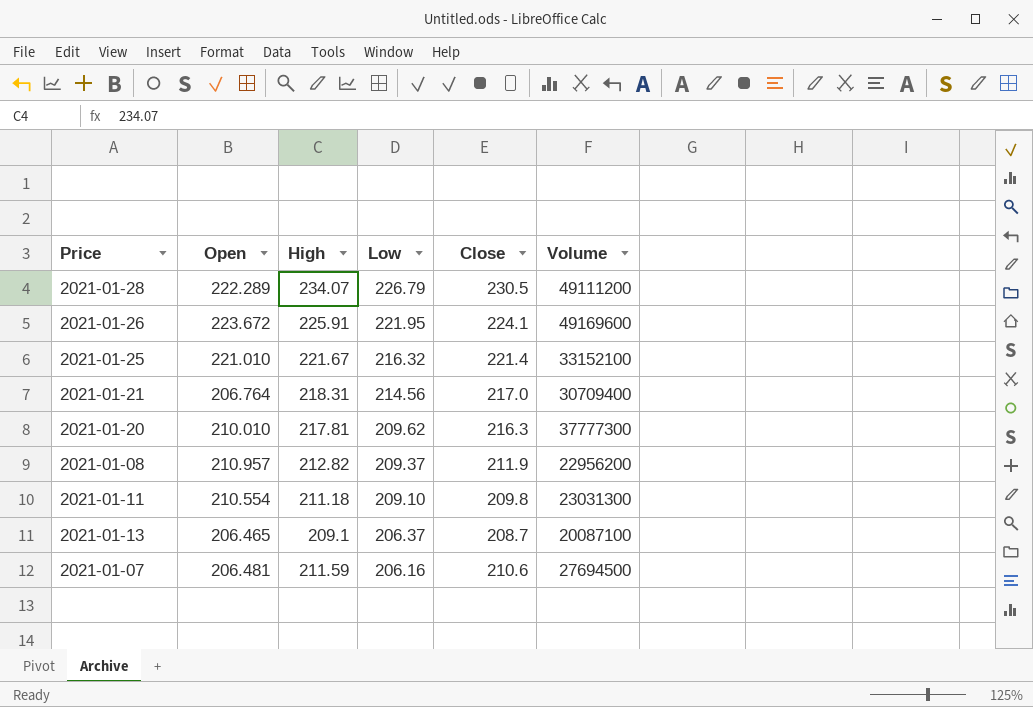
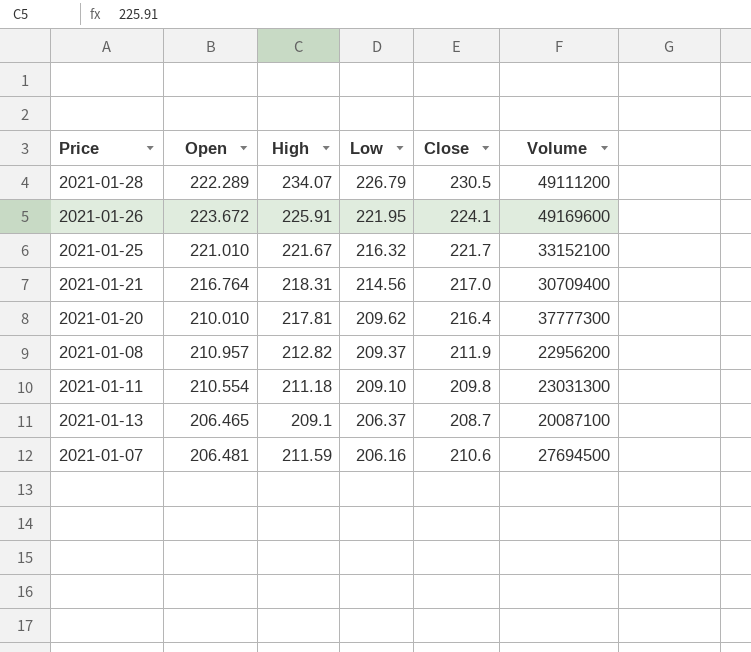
2021-01-25 | Close: 221.4 -> 221.7
2021-01-21 | Open: 206.764 -> 216.764
2021-01-20 | Close: 216.3 -> 216.4

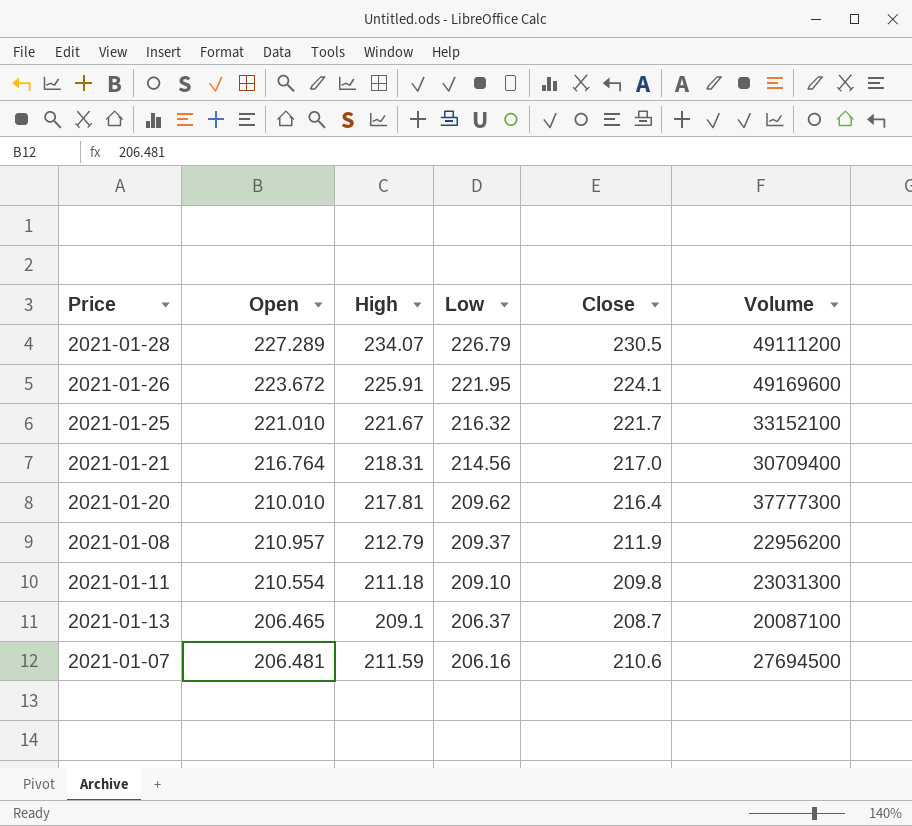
2021-01-28 | Open: 222.289 -> 227.289
2021-01-08 | High: 212.82 -> 212.79

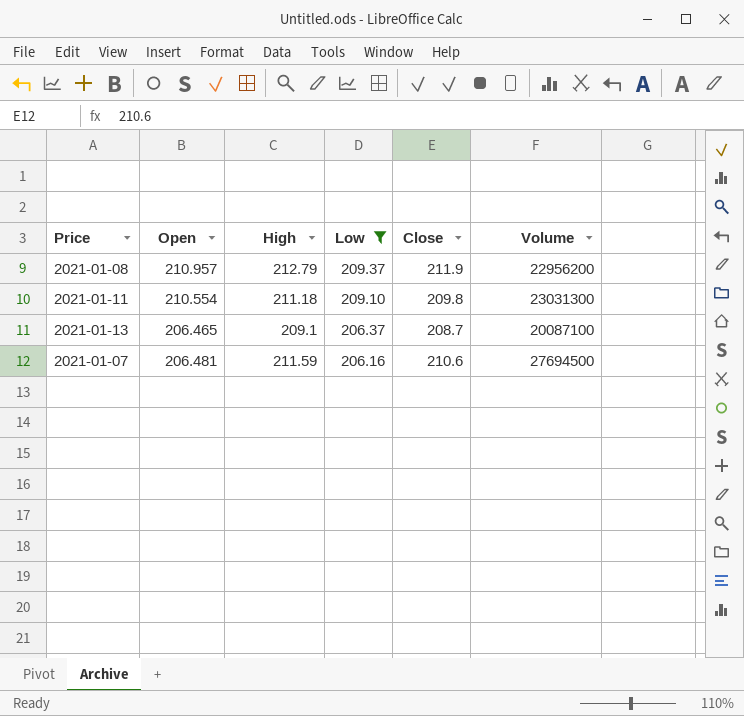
filter: none -> Low <= 209.37

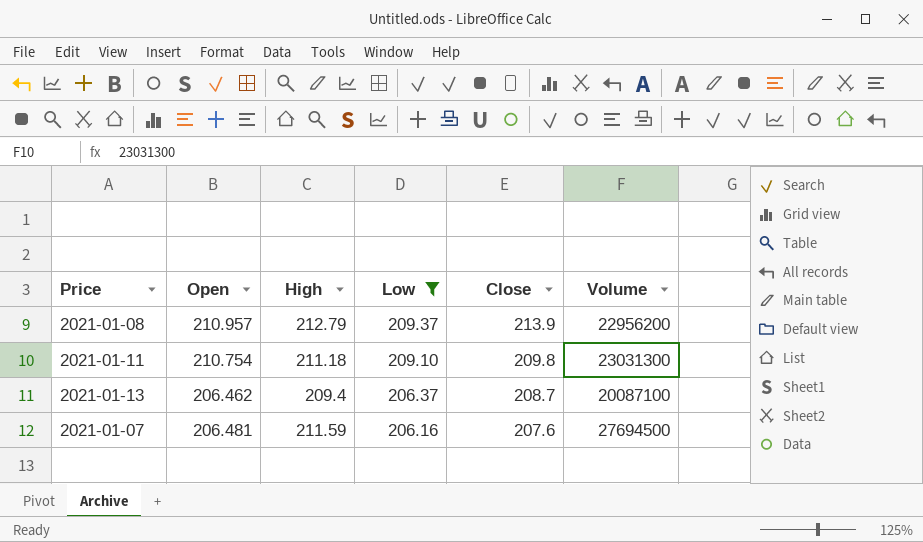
2021-01-08 | Close: 211.9 -> 213.9
2021-01-11 | Open: 210.554 -> 210.754
2021-01-13 | Open: 206.465 -> 206.462
2021-01-13 | High: 209.1 -> 209.4
2021-01-07 | Close: 210.6 -> 207.6

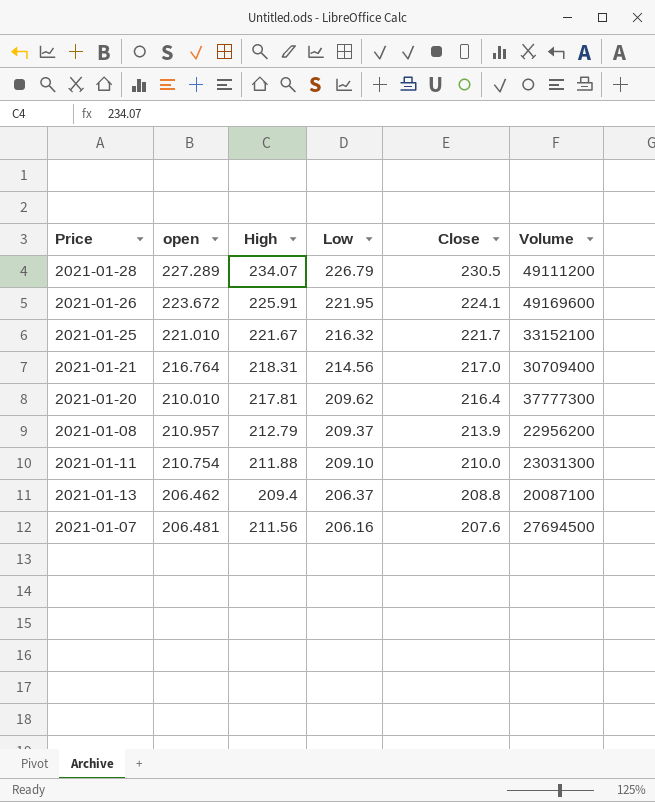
filter: Low <= 209.37 -> none
column name: Open -> open
2021-01-11 | High: 211.18 -> 211.88
2021-01-11 | Close: 209.8 -> 210.0
2021-01-13 | Close: 208.7 -> 208.8
2021-01-07 | High: 211.59 -> 211.56

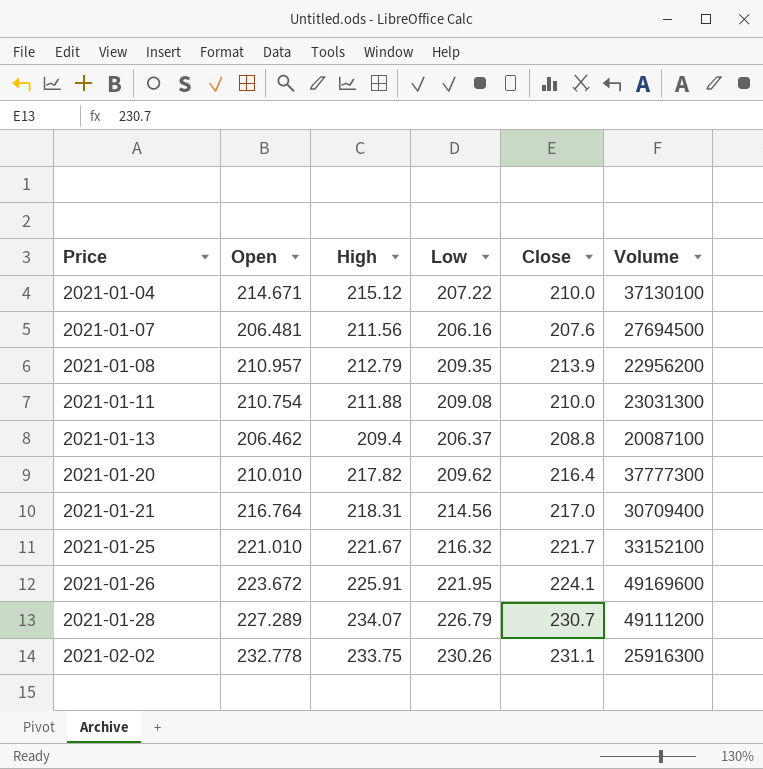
row order: Low descending -> Price ascending
column name: open -> Open
row 2021-01-04: none -> 214.671 | 215.12 | 207.22 | 210.0 | 37130100
2021-01-08 | Low: 209.37 -> 209.35
2021-01-11 | Low: 209.10 -> 209.08
2021-01-20 | High: 217.81 -> 217.82
2021-01-28 | Close: 230.5 -> 230.7
row 2021-02-02: none -> 232.778 | 233.75 | 230.26 | 231.1 | 25916300

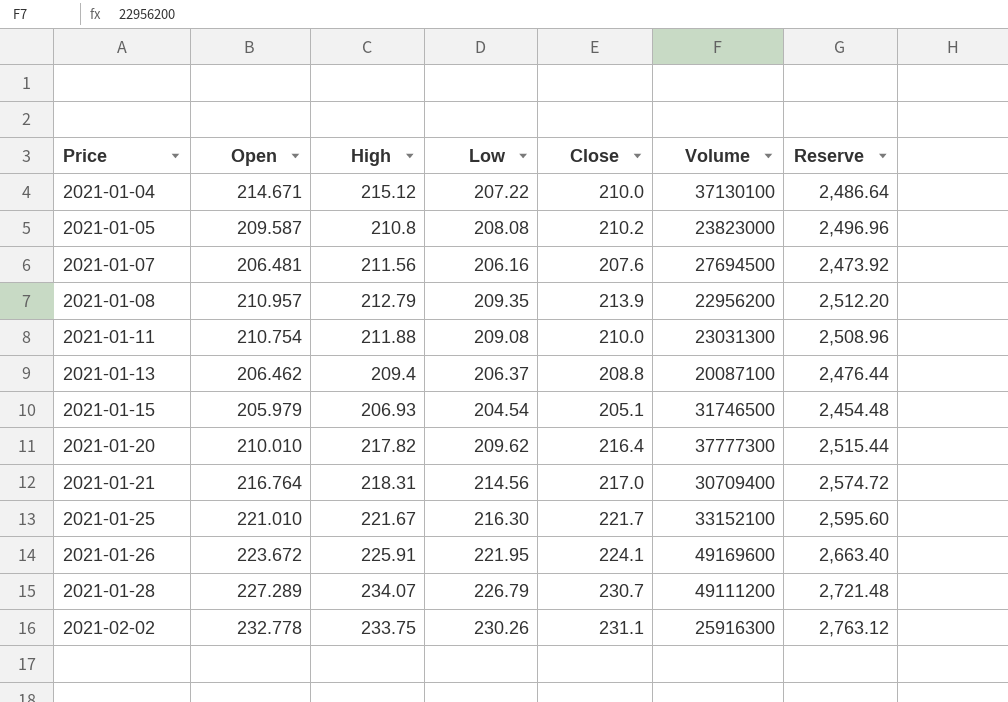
column Reserve | formula: none -> [Low] * 12
row 2021-01-05: none -> 209.587 | 210.8 | 208.08 | 210.2 | 23823000 | 2,496.96
row 2021-01-15: none -> 205.979 | 206.93 | 204.54 | 205.1 | 31746500 | 2,454.48
2021-01-25 | Low: 216.32 -> 216.30

